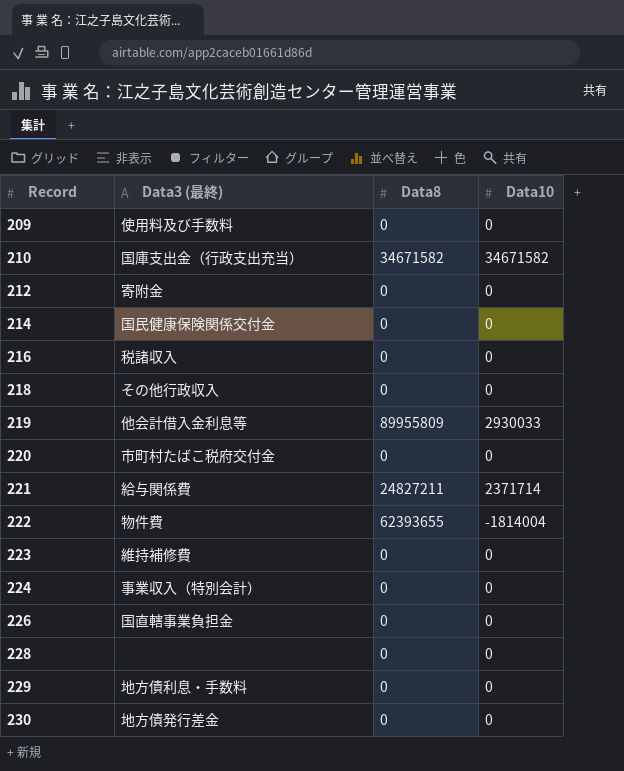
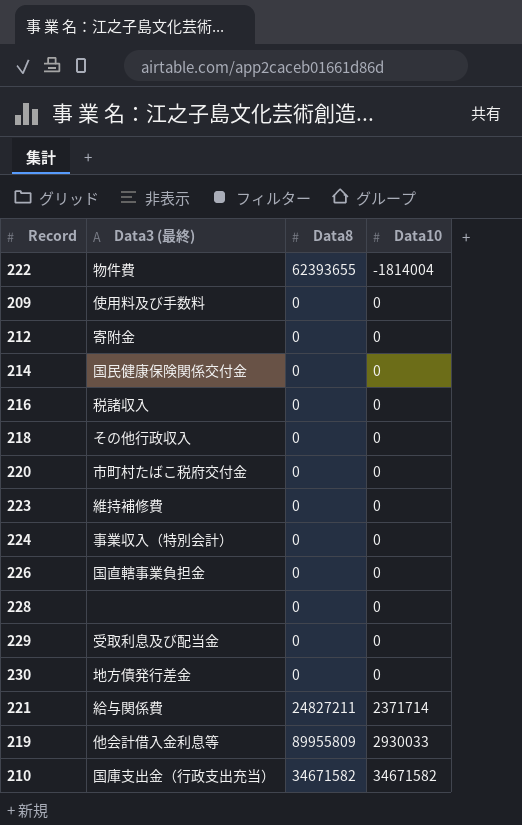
row order: Record ascending -> Data10 ascending
229 | Data3 (最終): 地方債利息・手数料 -> 受取利息及び配当金

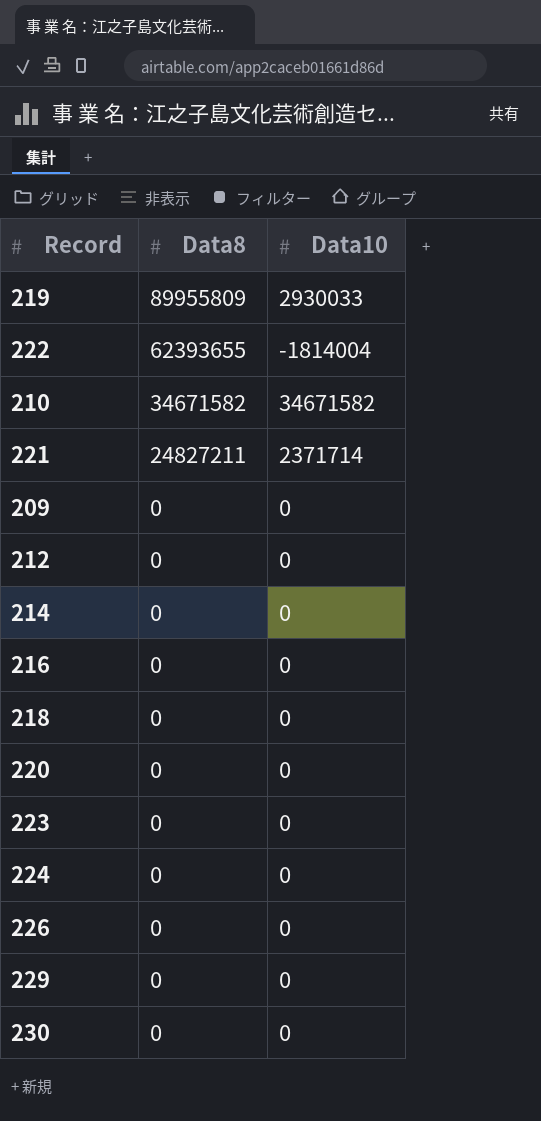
row order: Data10 ascending -> Data8 descending
column Data3 (最終) | position: 2 -> none
row 228: none | 0 | 0 -> none

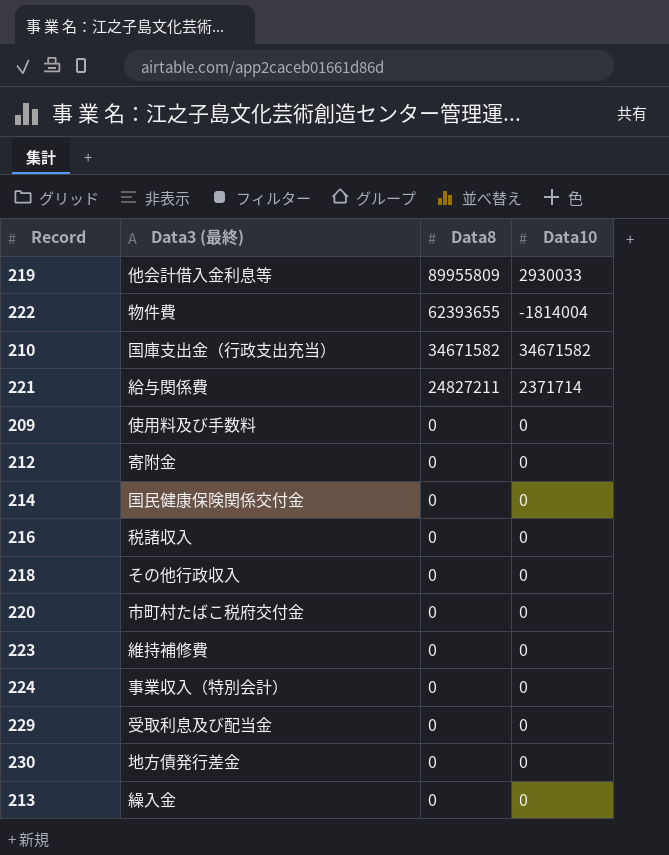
column Data3 (最終) | position: none -> 2
row 226: 0 | 0 -> none
row 213: none -> 繰入金 | 0 | 0

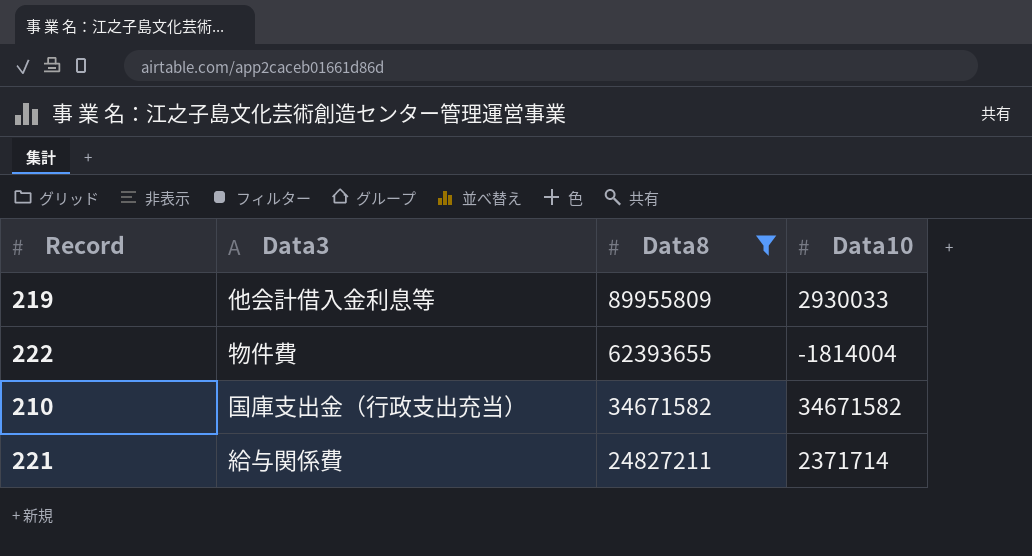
filter: none -> Data8 != 0
column name: Data3 (最終) -> Data3

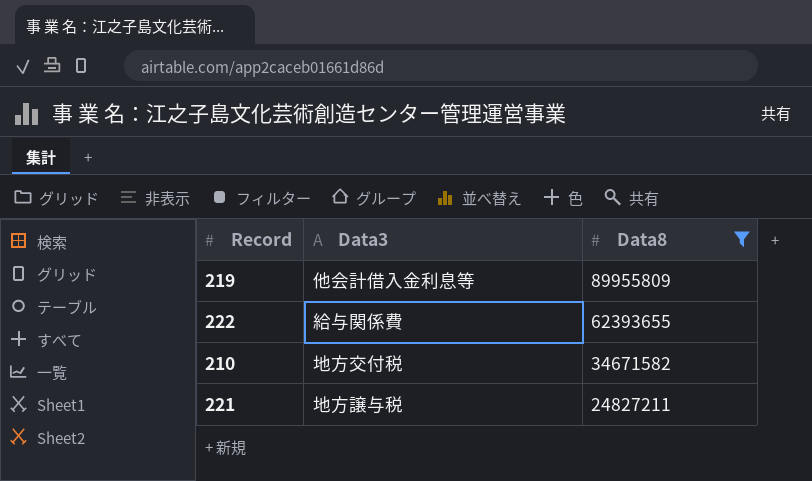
column Data10 | position: 4 -> none
222 | Data3: 物件費 -> 給与関係費
210 | Data3: 国庫支出金（行政支出充当） -> 地方交付税
221 | Data3: 給与関係費 -> 地方譲与税

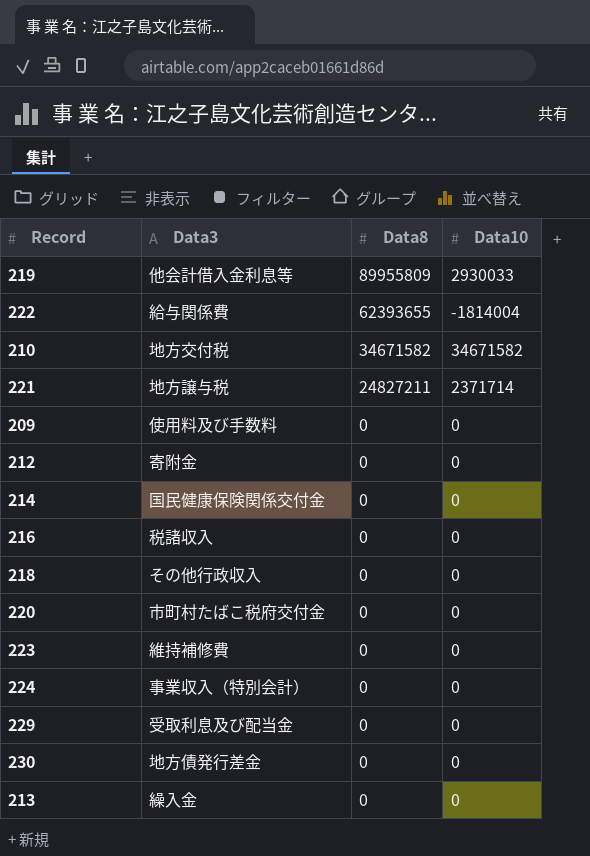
filter: Data8 != 0 -> none
column Data10 | position: none -> 4

